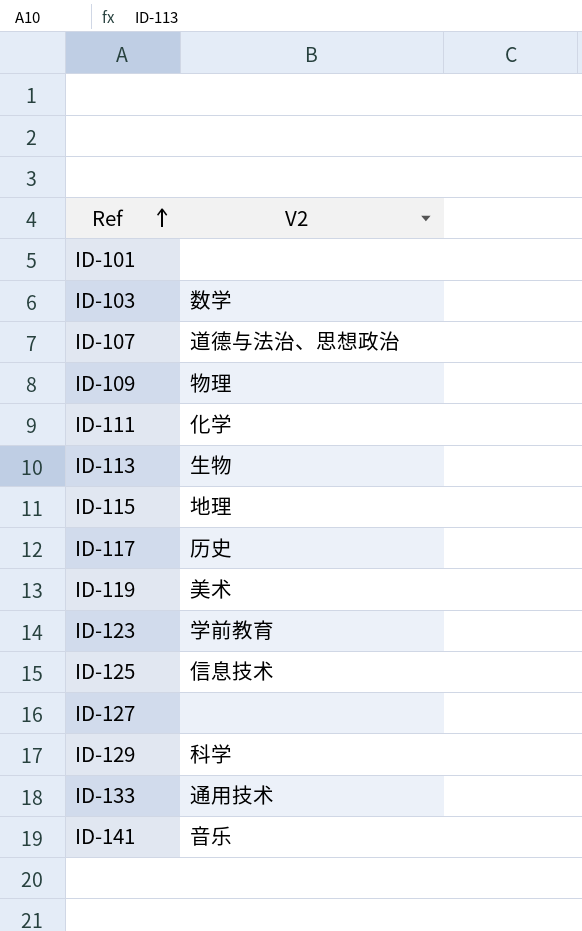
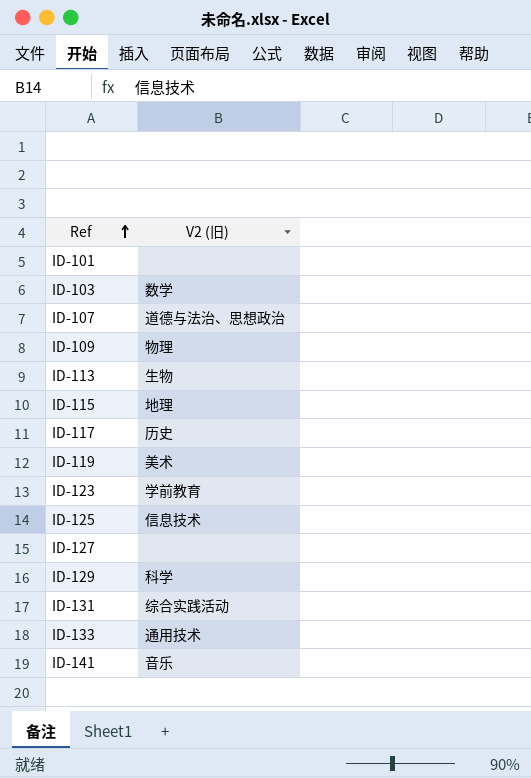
column name: V2 -> V2 (旧)
row ID-111: 化学 -> none
row ID-131: none -> 综合实践活动

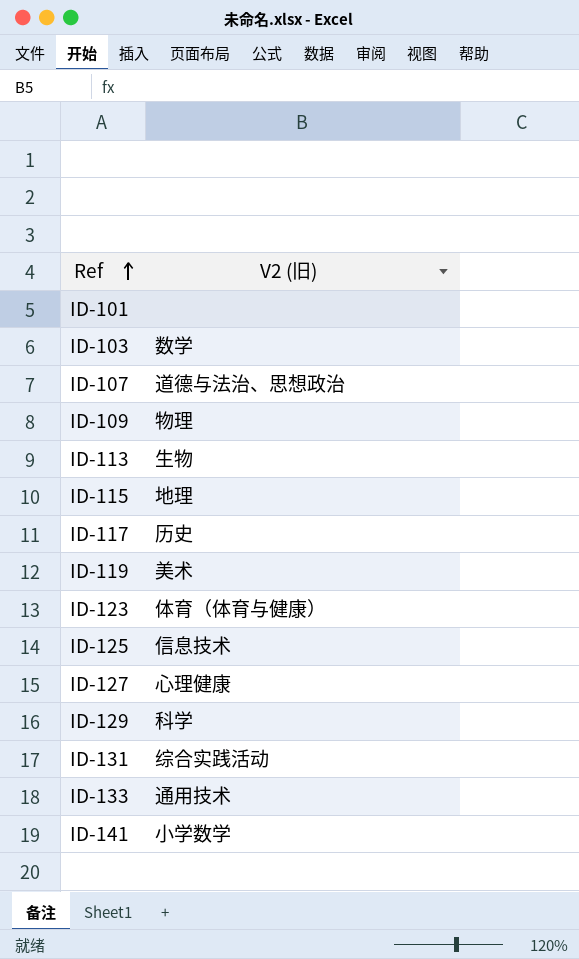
ID-123 | V2 (旧): 学前教育 -> 体育（体育与健康）
ID-127 | V2 (旧): none -> 心理健康
ID-141 | V2 (旧): 音乐 -> 小学数学

